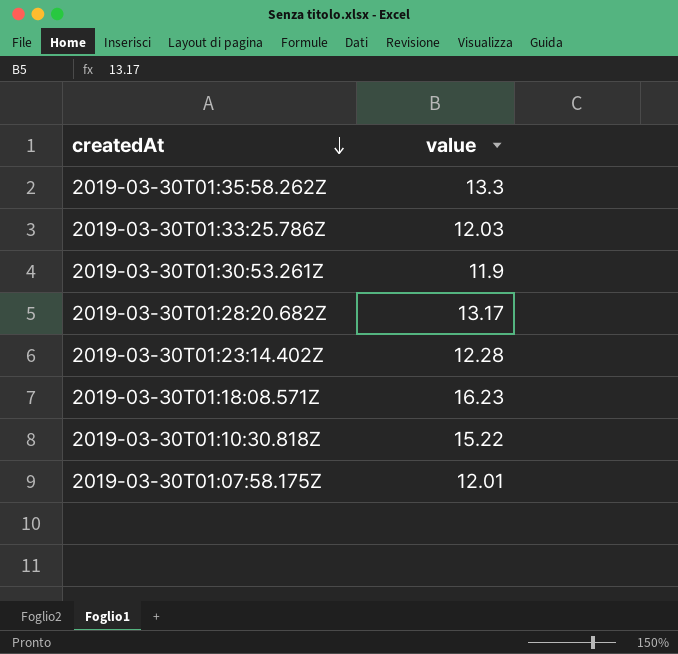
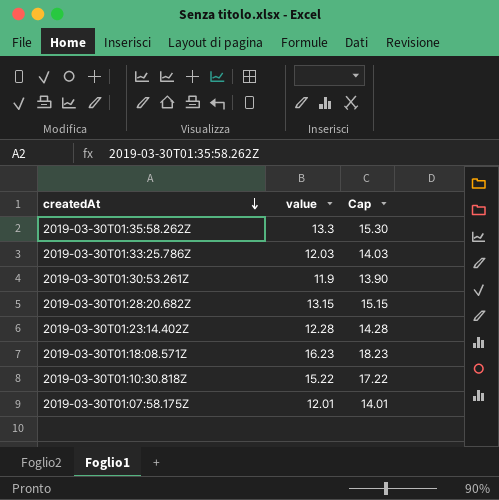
column Cap | formula: none -> [value] + 2
2019-03-30T01:28:20.682Z | value: 13.17 -> 13.15

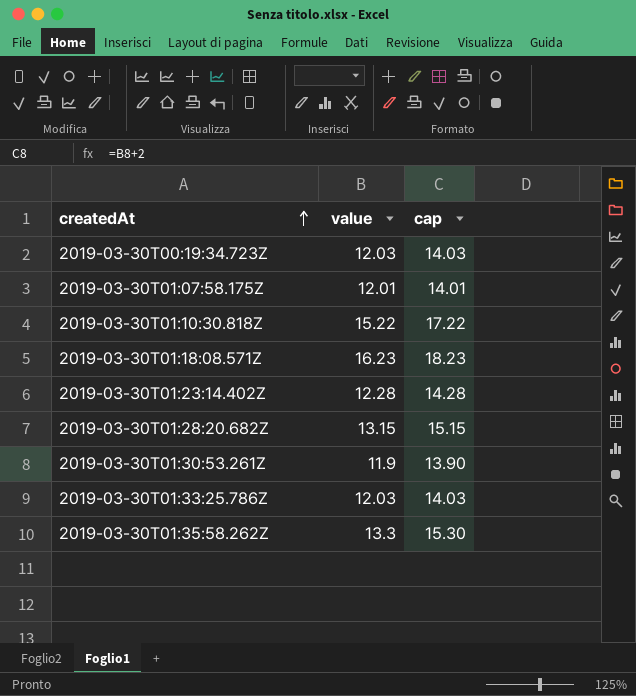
row order: createdAt descending -> createdAt ascending
column name: Cap -> cap
row 2019-03-30T00:19:34.723Z: none -> 12.03 | 14.03

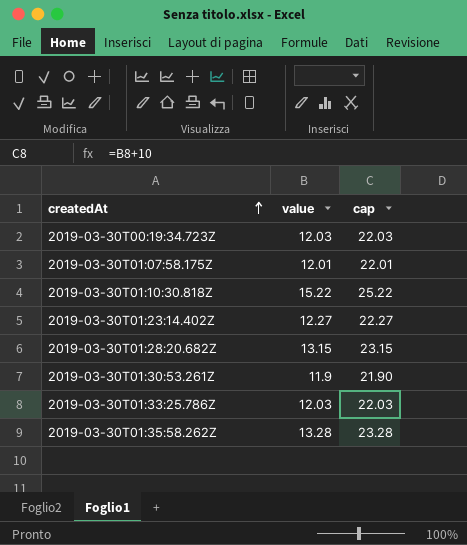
column cap | formula: [value] + 2 -> [value] + 10
row 2019-03-30T01:18:08.571Z: 16.23 | 18.23 -> none
2019-03-30T01:23:14.402Z | value: 12.28 -> 12.27
2019-03-30T01:35:58.262Z | value: 13.3 -> 13.28

